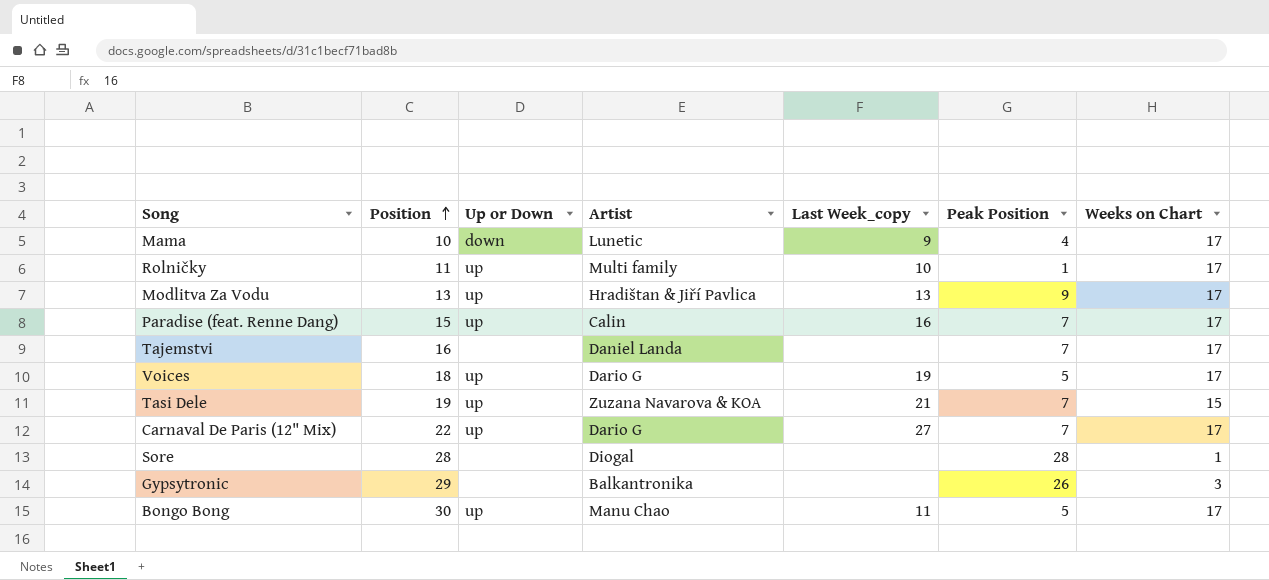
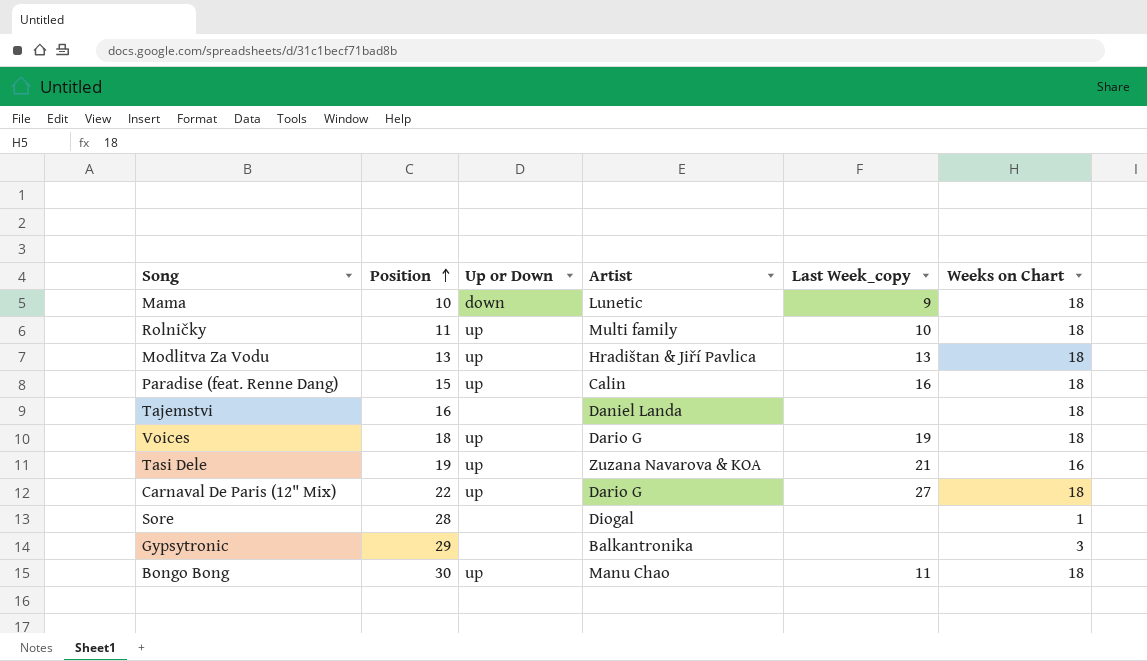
column Peak Position | position: 6 -> none
Mama | Weeks on Chart: 17 -> 18
Rolničky | Weeks on Chart: 17 -> 18
Modlitva Za Vodu | Weeks on Chart: 17 -> 18
Paradise (feat. Renne Dang) | Weeks on Chart: 17 -> 18
Tajemstvi | Weeks on Chart: 17 -> 18
Voices | Weeks on Chart: 17 -> 18
Tasi Dele | Weeks on Chart: 15 -> 16
Carnaval De Paris (12" Mix) | Weeks on Chart: 17 -> 18
Bongo Bong | Weeks on Chart: 17 -> 18

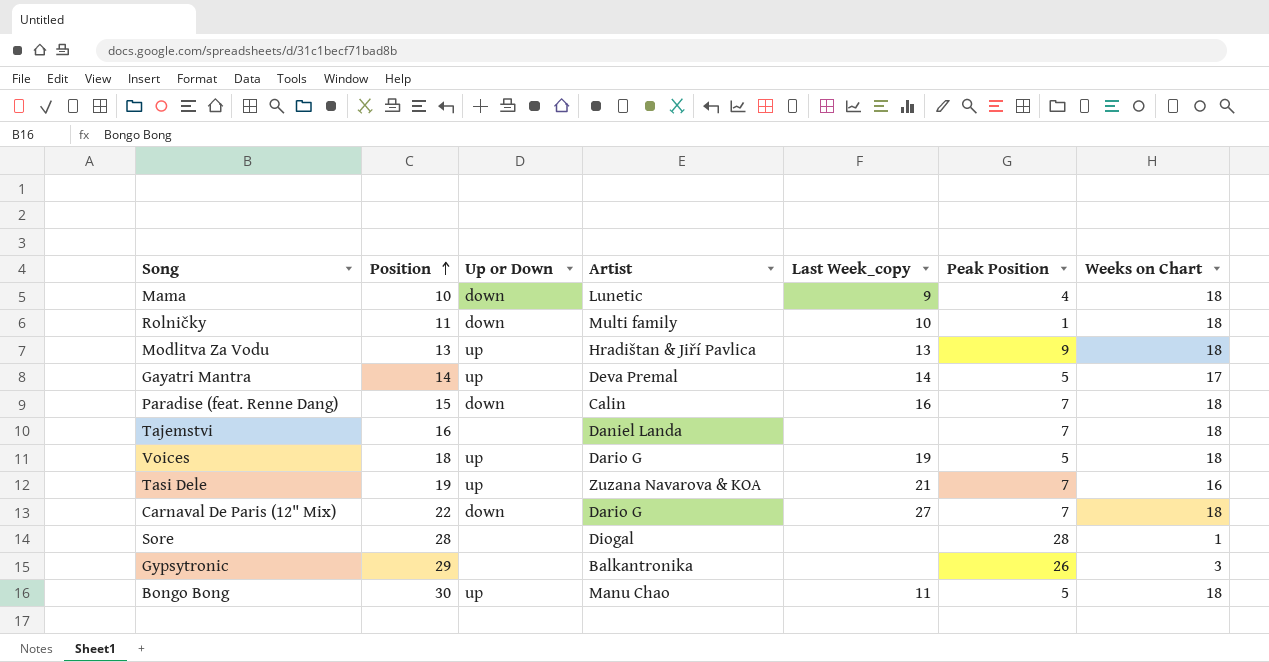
column Peak Position | position: none -> 6
Rolničky | Up or Down: up -> down
row Gayatri Mantra: none -> 14 | up | Deva Premal | 14 | 5 | 17
Paradise (feat. Renne Dang) | Up or Down: up -> down
Carnaval De Paris (12" Mix) | Up or Down: up -> down

